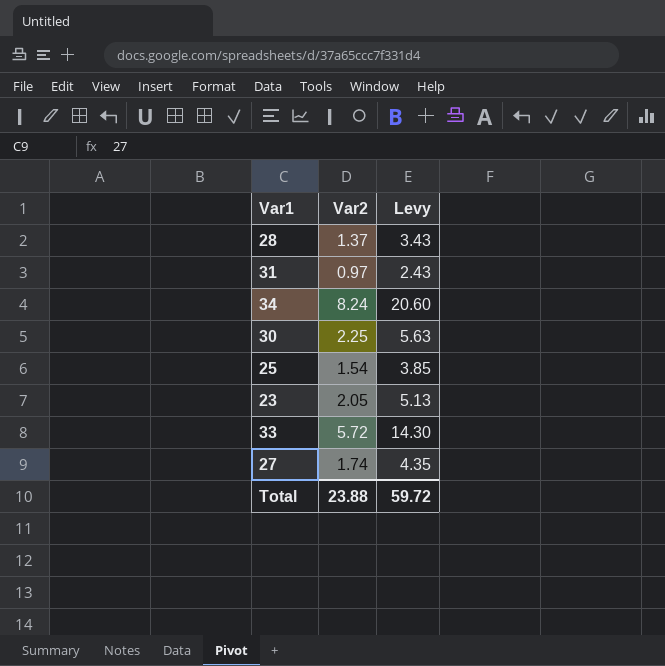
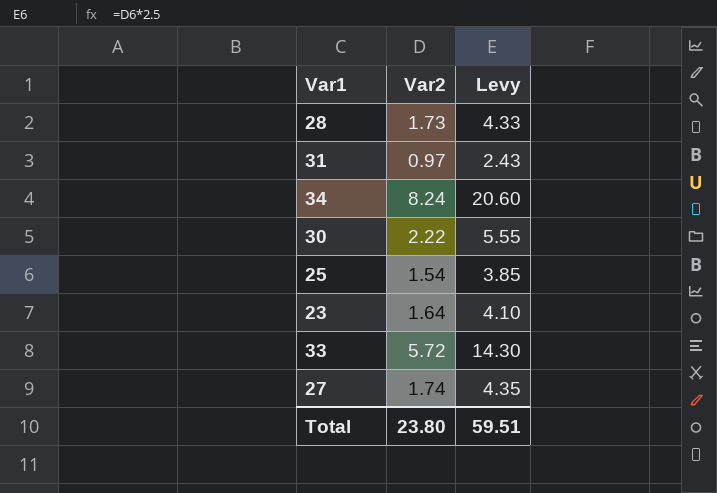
28 | Var2: 1.37 -> 1.73
28 | Levy: 3.43 -> 4.33
30 | Var2: 2.25 -> 2.22
30 | Levy: 5.63 -> 5.55
23 | Var2: 2.05 -> 1.64
23 | Levy: 5.13 -> 4.10
Total | Var2: 23.88 -> 23.80
Total | Levy: 59.72 -> 59.51

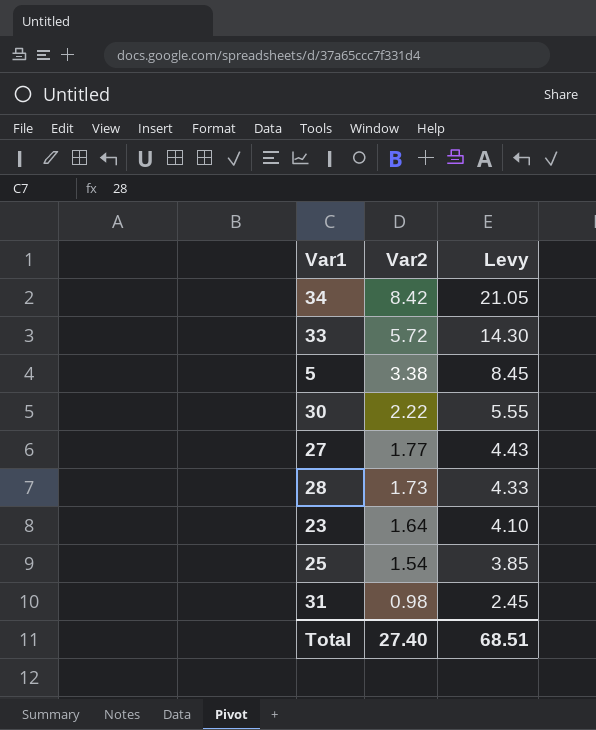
row order: none -> Var2 descending
34 | Var2: 8.24 -> 8.42
34 | Levy: 20.60 -> 21.05
row 5: none -> 3.38 | 8.45
27 | Var2: 1.74 -> 1.77
27 | Levy: 4.35 -> 4.43
31 | Var2: 0.97 -> 0.98
31 | Levy: 2.43 -> 2.45
Total | Var2: 23.80 -> 27.40
Total | Levy: 59.51 -> 68.51

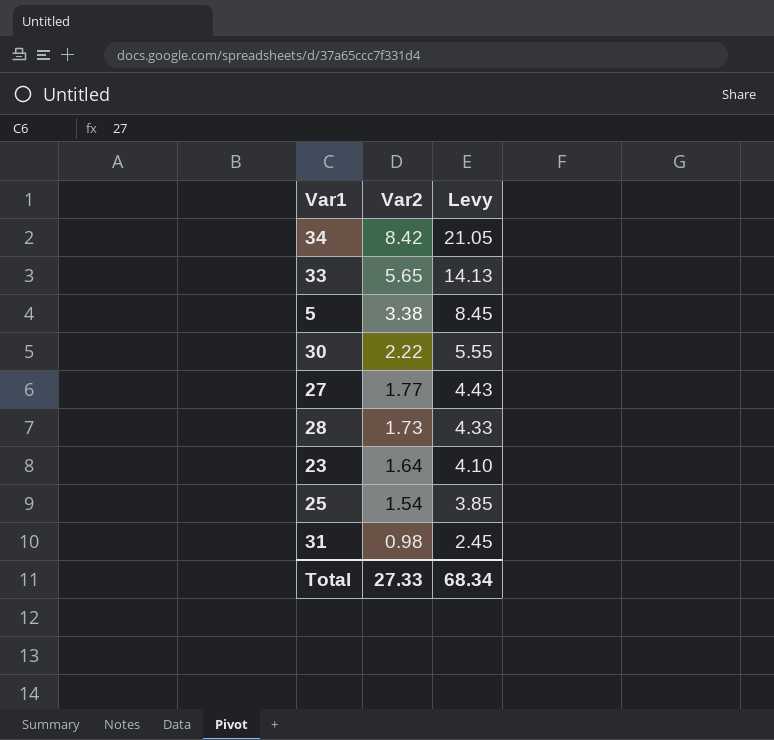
33 | Var2: 5.72 -> 5.65
33 | Levy: 14.30 -> 14.13
Total | Var2: 27.40 -> 27.33
Total | Levy: 68.51 -> 68.34

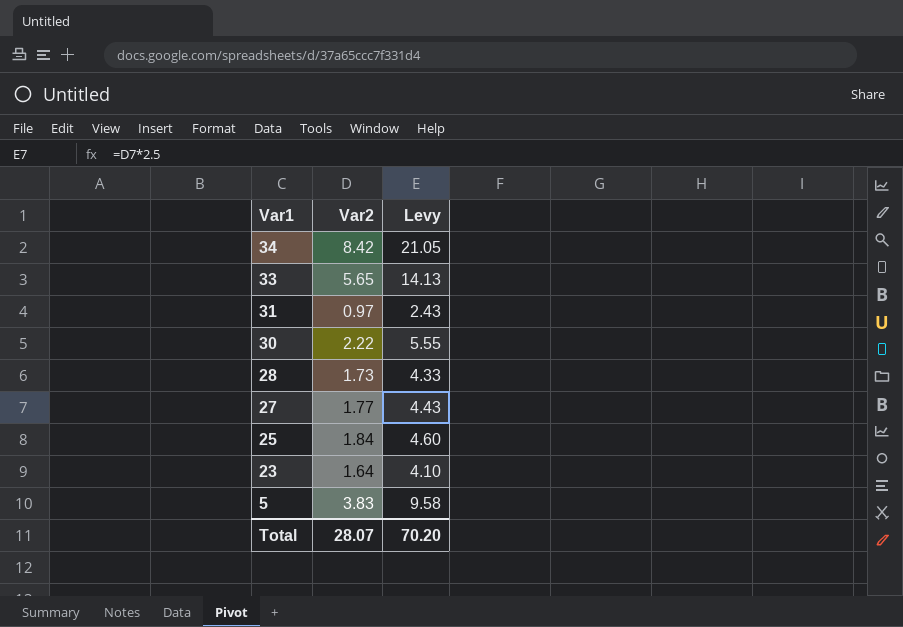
row order: Var2 descending -> Var1 descending
31 | Var2: 0.98 -> 0.97
31 | Levy: 2.45 -> 2.43
25 | Var2: 1.54 -> 1.84
25 | Levy: 3.85 -> 4.60
5 | Var2: 3.38 -> 3.83
5 | Levy: 8.45 -> 9.58
Total | Var2: 27.33 -> 28.07
Total | Levy: 68.34 -> 70.20

